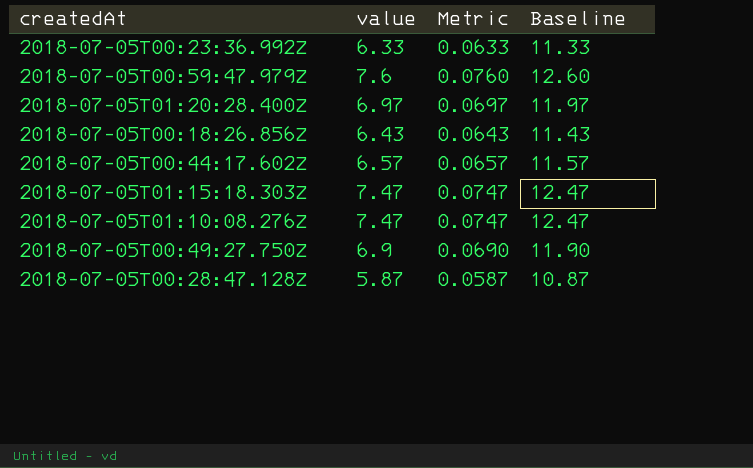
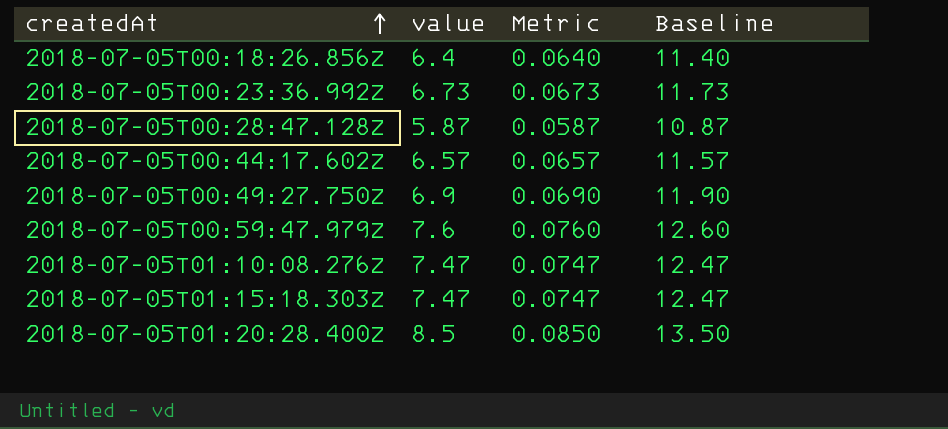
row order: none -> createdAt ascending
2018-07-05T00:18:26.856Z | value: 6.43 -> 6.4
2018-07-05T00:18:26.856Z | Metric: 0.0643 -> 0.0640
2018-07-05T00:18:26.856Z | Baseline: 11.43 -> 11.40
2018-07-05T00:23:36.992Z | value: 6.33 -> 6.73
2018-07-05T00:23:36.992Z | Metric: 0.0633 -> 0.0673
2018-07-05T00:23:36.992Z | Baseline: 11.33 -> 11.73
2018-07-05T01:20:28.400Z | value: 6.97 -> 8.5
2018-07-05T01:20:28.400Z | Metric: 0.0697 -> 0.0850
2018-07-05T01:20:28.400Z | Baseline: 11.97 -> 13.50

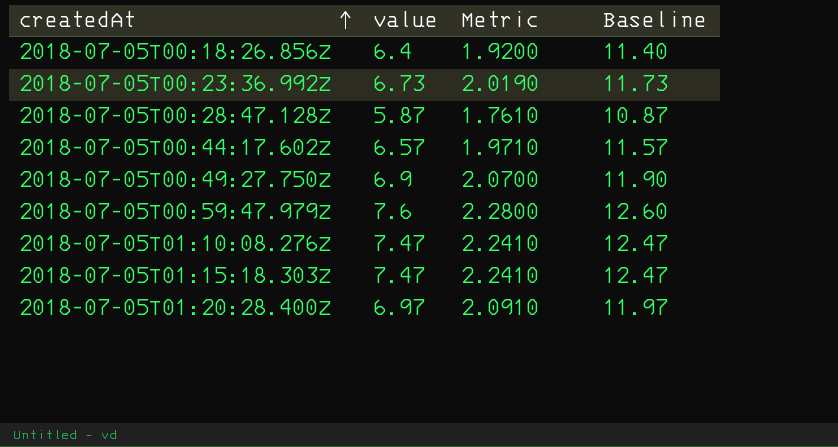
column Metric | formula: [value] * 0.01 -> [value] * 0.3
2018-07-05T01:20:28.400Z | value: 8.5 -> 6.97
2018-07-05T01:20:28.400Z | Baseline: 13.50 -> 11.97

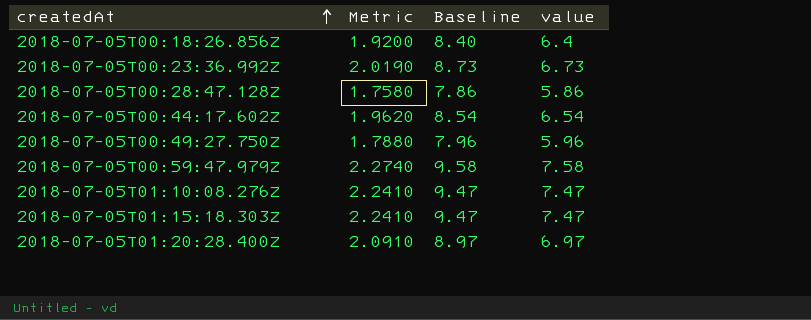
column Baseline | formula: [value] + 5 -> [value] + 2
column value | position: 2 -> 4
2018-07-05T00:28:47.128Z | Metric: 1.7610 -> 1.7580
2018-07-05T00:28:47.128Z | value: 5.87 -> 5.86
2018-07-05T00:44:17.602Z | Metric: 1.9710 -> 1.9620
2018-07-05T00:44:17.602Z | value: 6.57 -> 6.54
2018-07-05T00:49:27.750Z | Metric: 2.0700 -> 1.7880
2018-07-05T00:49:27.750Z | value: 6.9 -> 5.96
2018-07-05T00:59:47.979Z | Metric: 2.2800 -> 2.2740
2018-07-05T00:59:47.979Z | value: 7.6 -> 7.58

